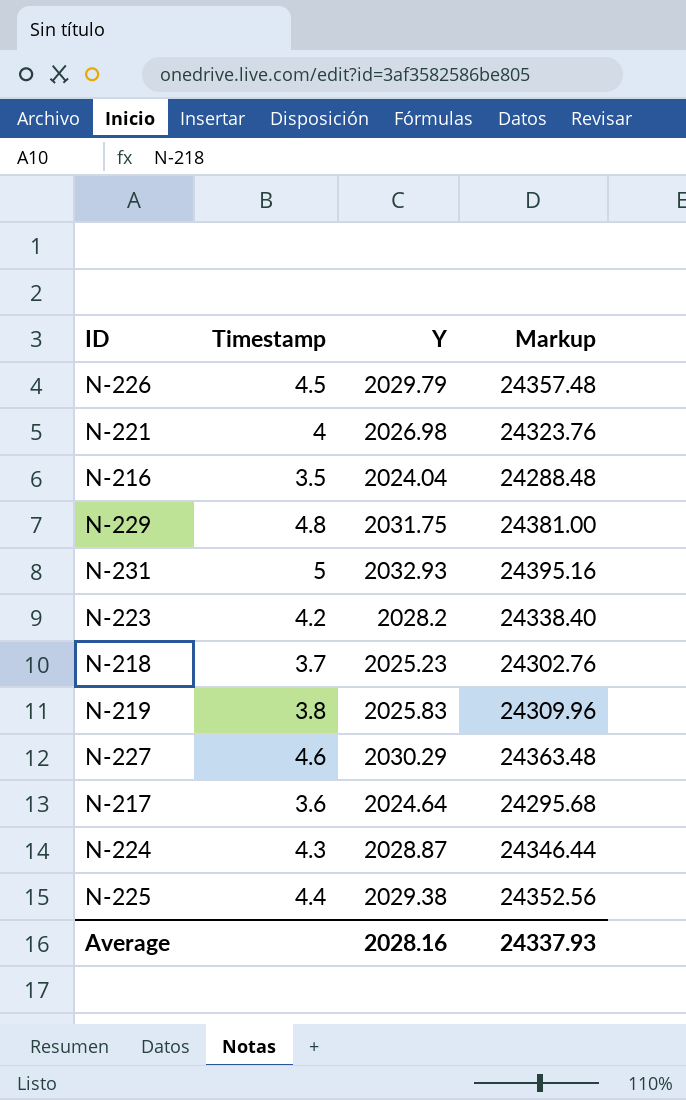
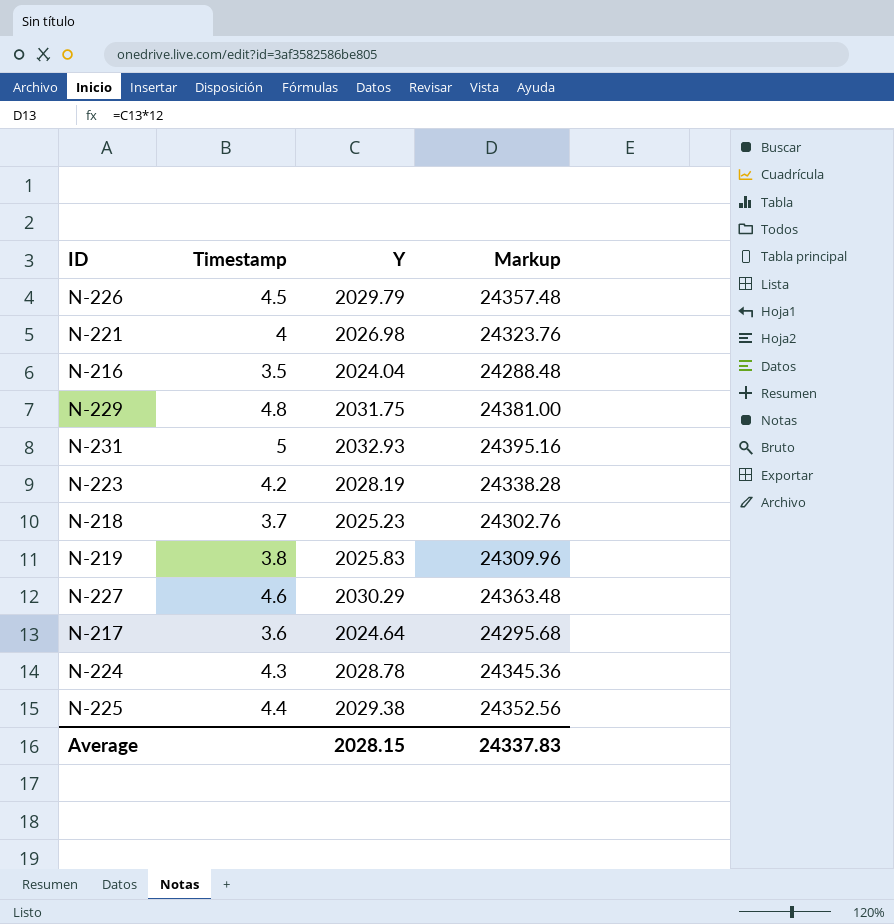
N-223 | Y: 2028.2 -> 2028.19
N-223 | Markup: 24338.40 -> 24338.28
N-224 | Y: 2028.87 -> 2028.78
N-224 | Markup: 24346.44 -> 24345.36
Average | Y: 2028.16 -> 2028.15
Average | Markup: 24337.93 -> 24337.83

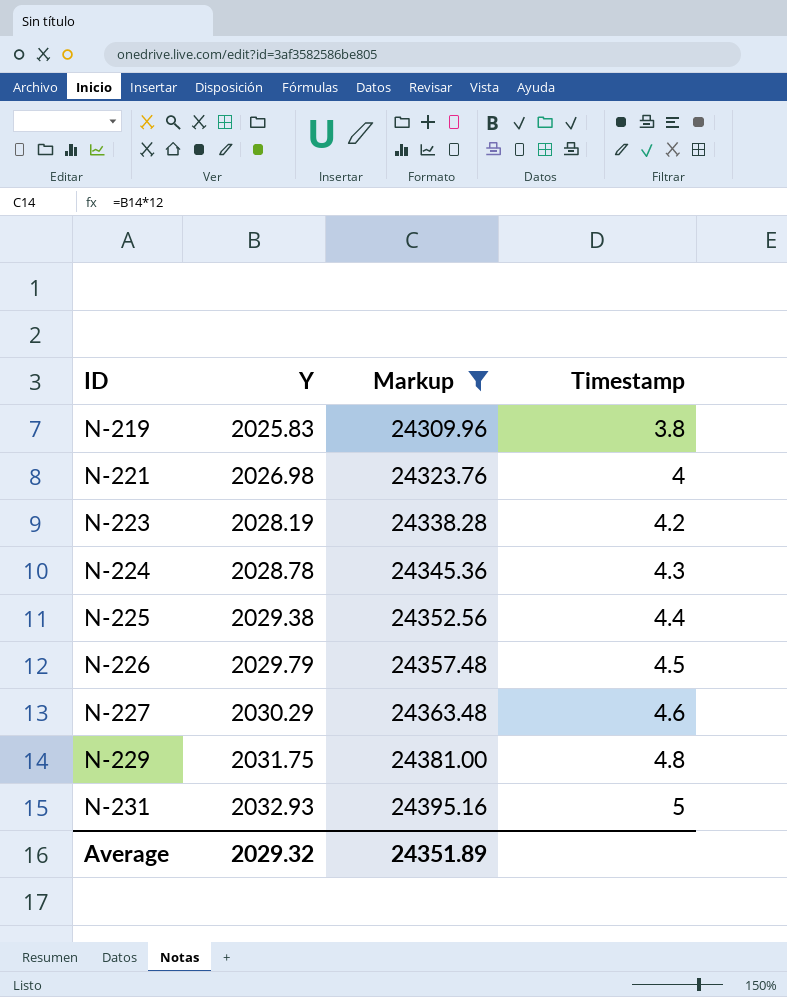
filter: none -> Markup >= 24309.96
row order: none -> ID ascending
column Timestamp | position: 2 -> 4
Average | Y: 2028.15 -> 2029.32
Average | Markup: 24337.83 -> 24351.89

